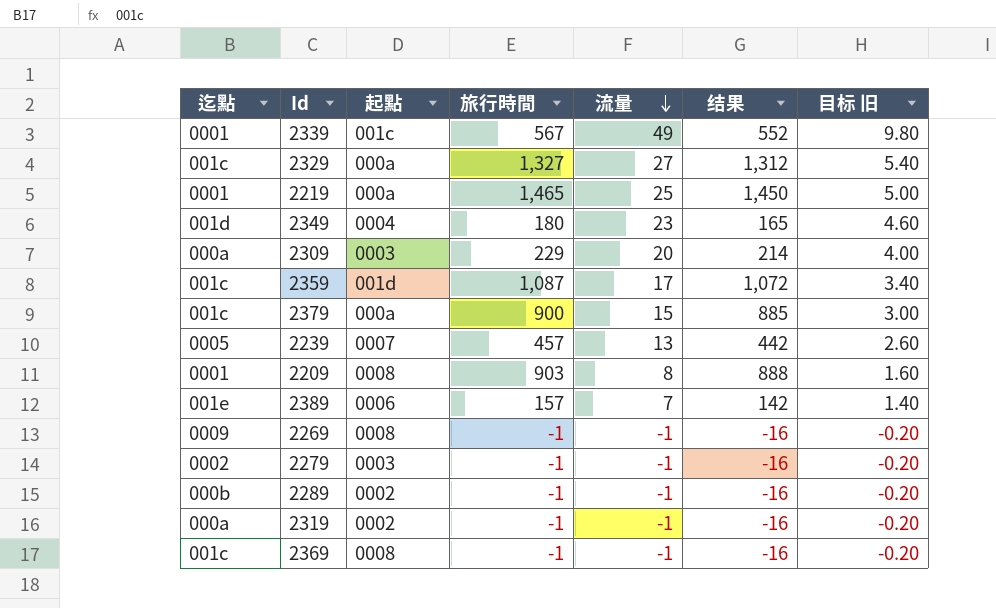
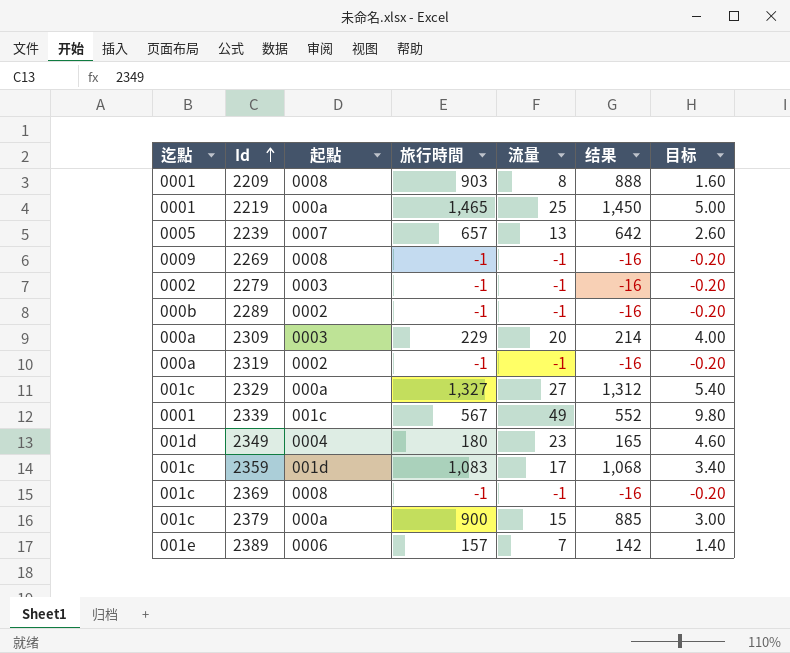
row order: 流量 descending -> Id ascending
column name: 目标 旧 -> 目标
2239 | 旅行時間: 457 -> 657
2239 | 结果: 442 -> 642
2359 | 旅行時間: 1,087 -> 1,083
2359 | 结果: 1,072 -> 1,068

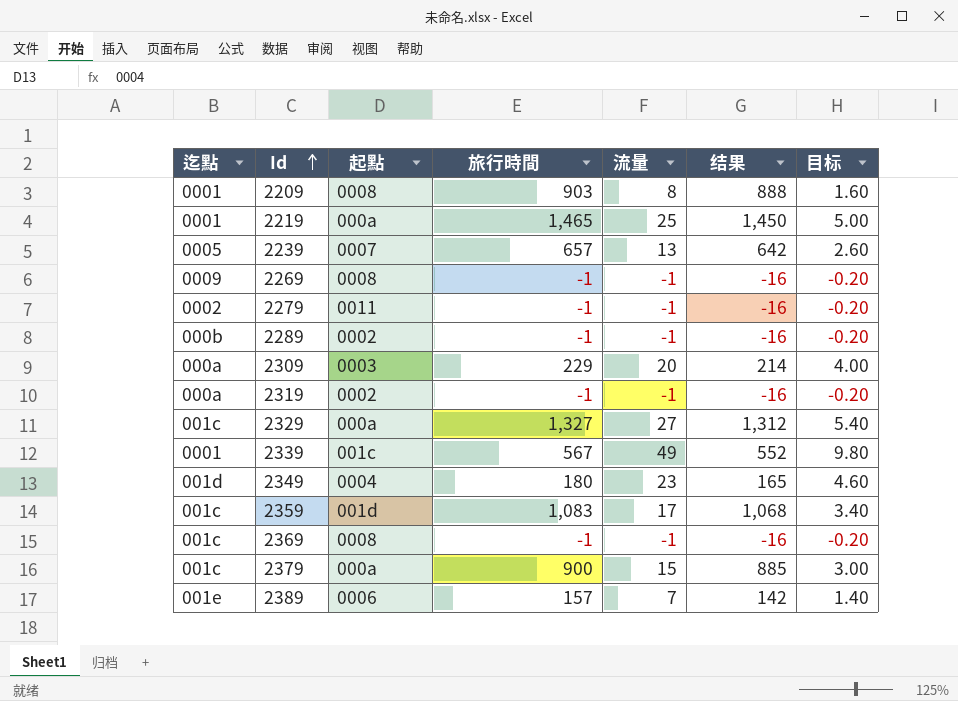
2279 | 起點: 0003 -> 0011

